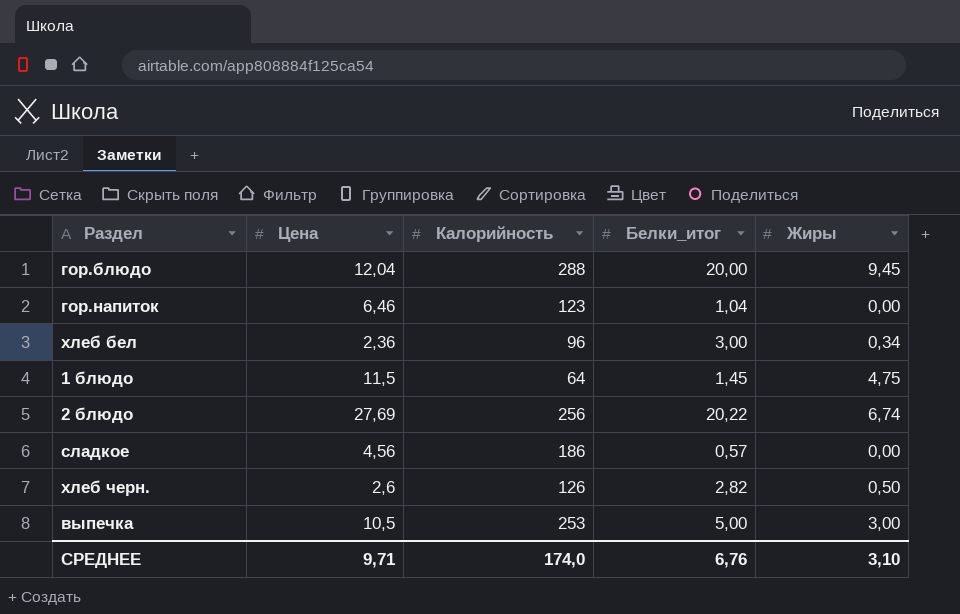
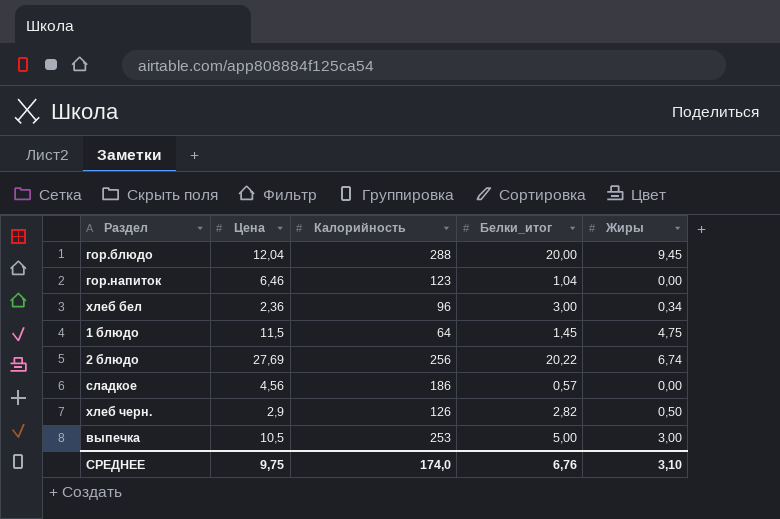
хлеб черн. | Цена: 2,6 -> 2,9
СРЕДНЕЕ | Цена: 9,71 -> 9,75

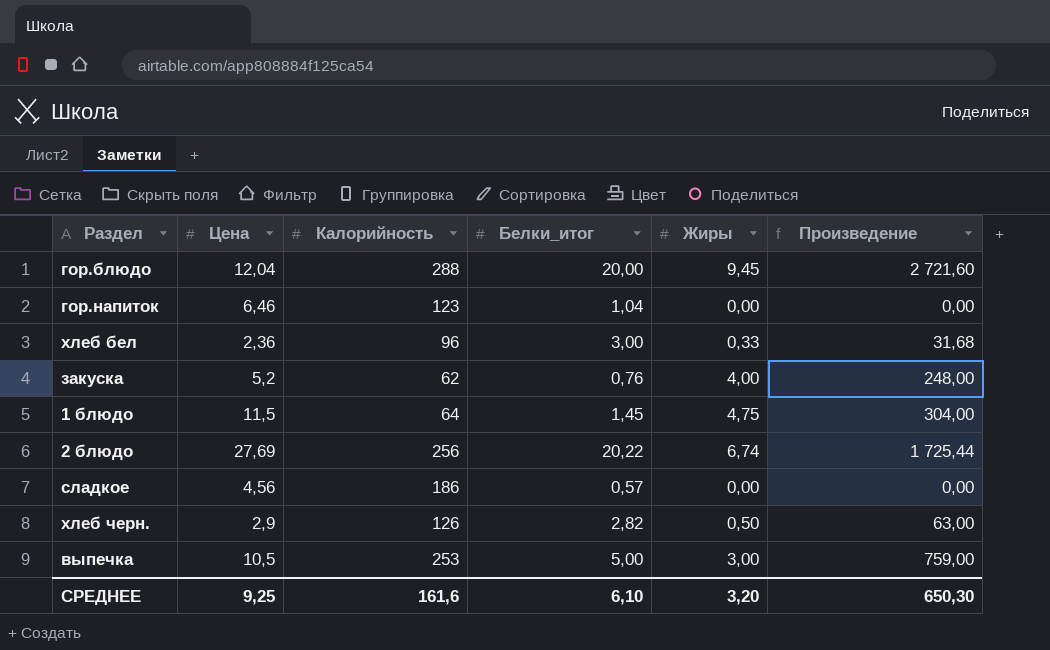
column Произведение | formula: none -> [Калорийность] * [Жиры]
хлеб бел | Жиры: 0,34 -> 0,33
row закуска: none -> 5,2 | 62 | 0,76 | 4,00 | 248,00
СРЕДНЕЕ | Цена: 9,75 -> 9,25
СРЕДНЕЕ | Калорийность: 174,0 -> 161,6
СРЕДНЕЕ | Белки_итог: 6,76 -> 6,10
СРЕДНЕЕ | Жиры: 3,10 -> 3,20

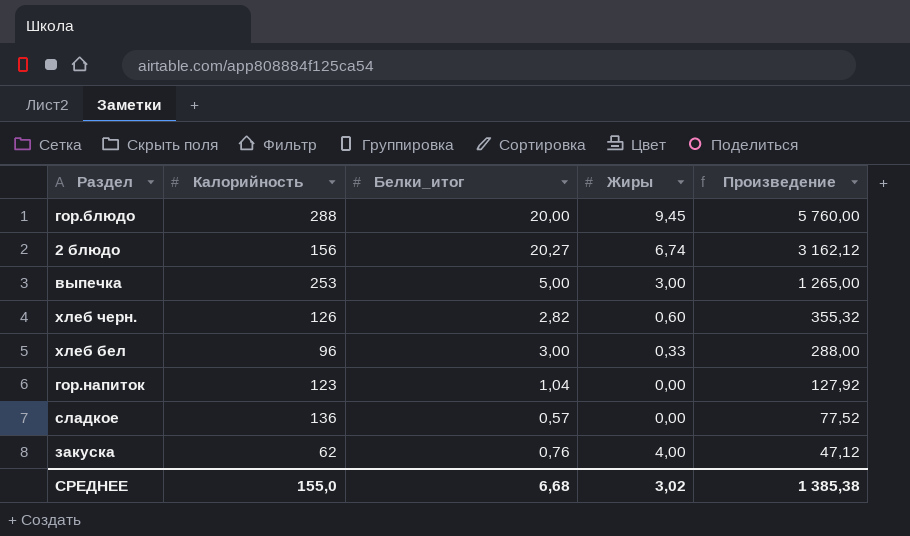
row order: none -> Произведение descending
column Цена | position: 2 -> none
column Произведение | formula: [Калорийность] * [Жиры] -> [Калорийность] * [Белки_итог]
row 1 блюдо: 11,5 | 64 | 1,45 | 4,75 | 304,00 -> none
2 блюдо | Калорийность: 256 -> 156
2 блюдо | Белки_итог: 20,22 -> 20,27
хлеб черн. | Жиры: 0,50 -> 0,60
сладкое | Калорийность: 186 -> 136
СРЕДНЕЕ | Калорийность: 161,6 -> 155,0
СРЕДНЕЕ | Белки_итог: 6,10 -> 6,68
СРЕДНЕЕ | Жиры: 3,20 -> 3,02
СРЕДНЕЕ | Произведение: 650,30 -> 1 385,38

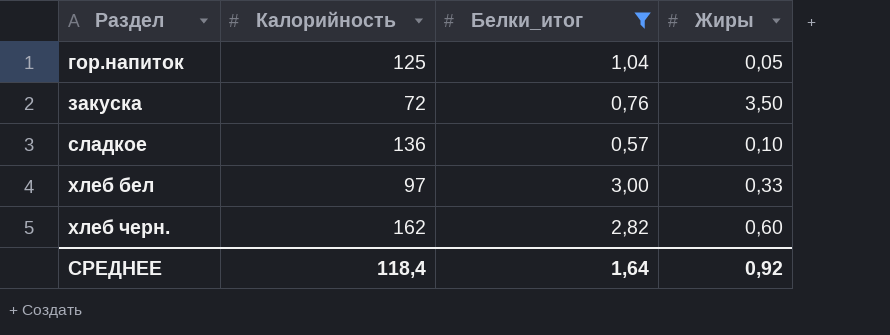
filter: none -> Белки_итог <= 3,00
row order: Произведение descending -> Раздел ascending
column Произведение | formula: [Калорийность] * [Белки_итог] -> none
гор.напиток | Калорийность: 123 -> 125
гор.напиток | Жиры: 0,00 -> 0,05
закуска | Калорийность: 62 -> 72
закуска | Жиры: 4,00 -> 3,50
сладкое | Жиры: 0,00 -> 0,10
хлеб бел | Калорийность: 96 -> 97
хлеб черн. | Калорийность: 126 -> 162
СРЕДНЕЕ | Калорийность: 155,0 -> 118,4
СРЕДНЕЕ | Белки_итог: 6,68 -> 1,64
СРЕДНЕЕ | Жиры: 3,02 -> 0,92

